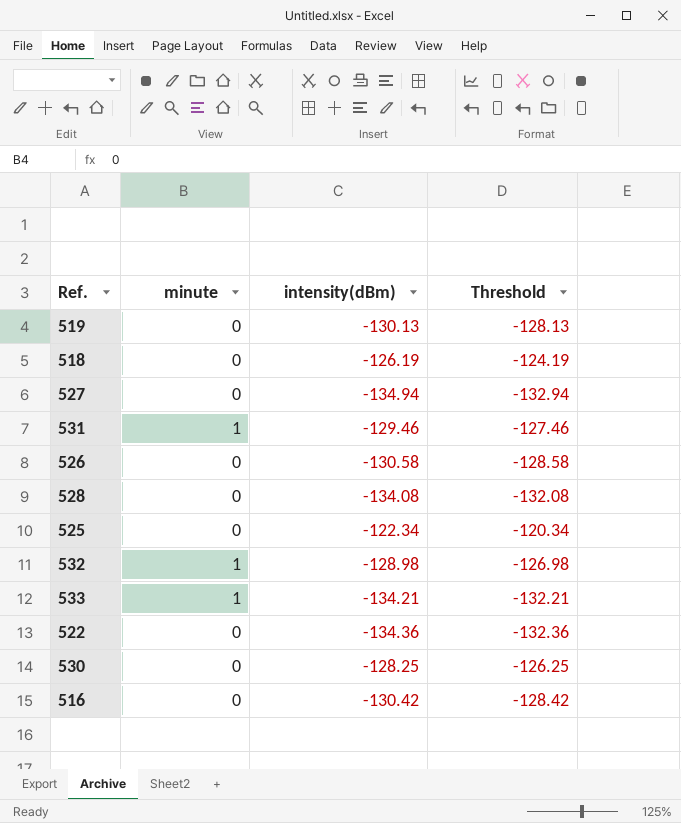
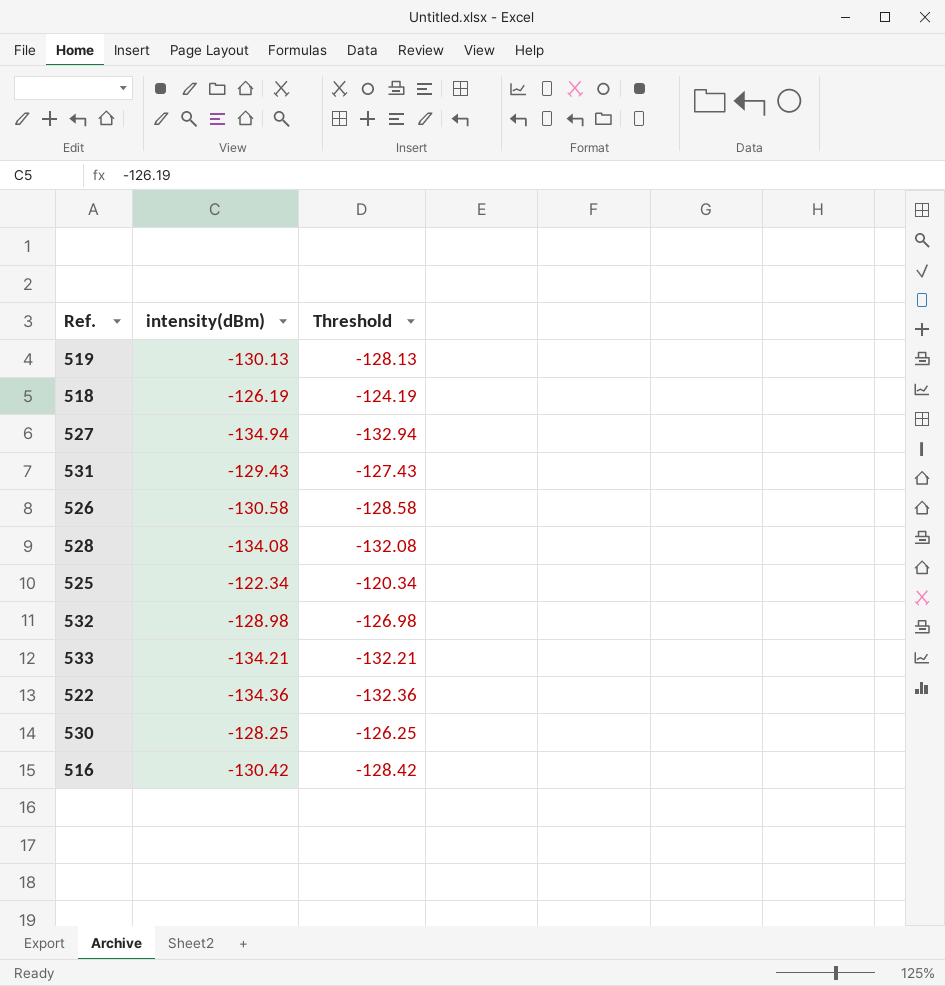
column minute | position: 2 -> none
531 | intensity(dBm): -129.46 -> -129.43
531 | Threshold: -127.46 -> -127.43

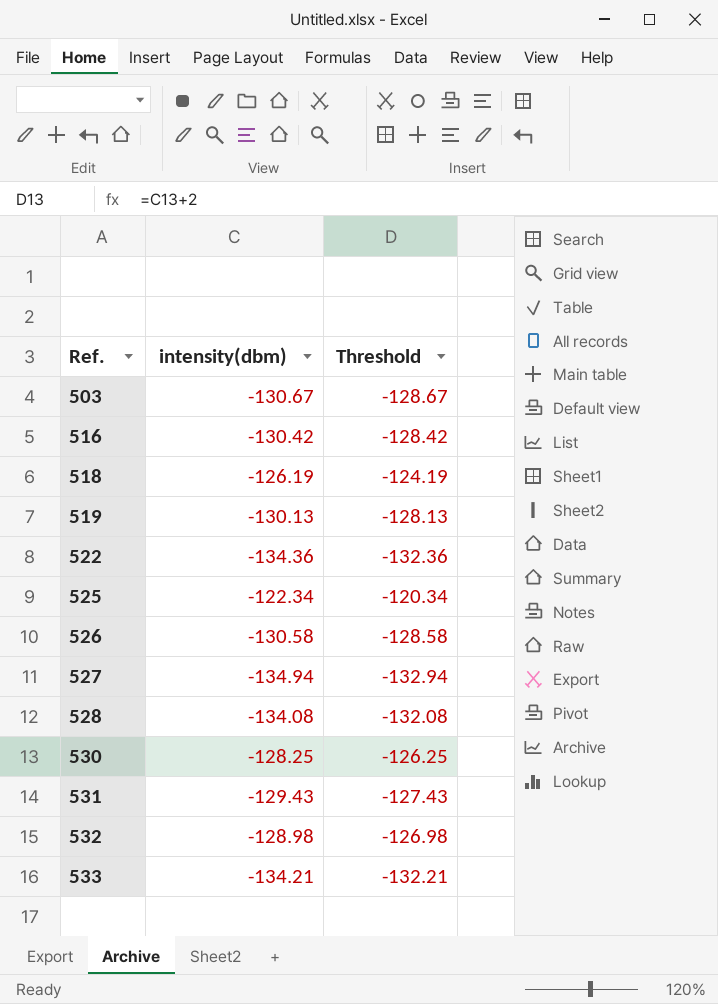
row order: none -> Ref. ascending
column name: intensity(dBm) -> intensity(dbm)
row 503: none -> -130.67 | -128.67

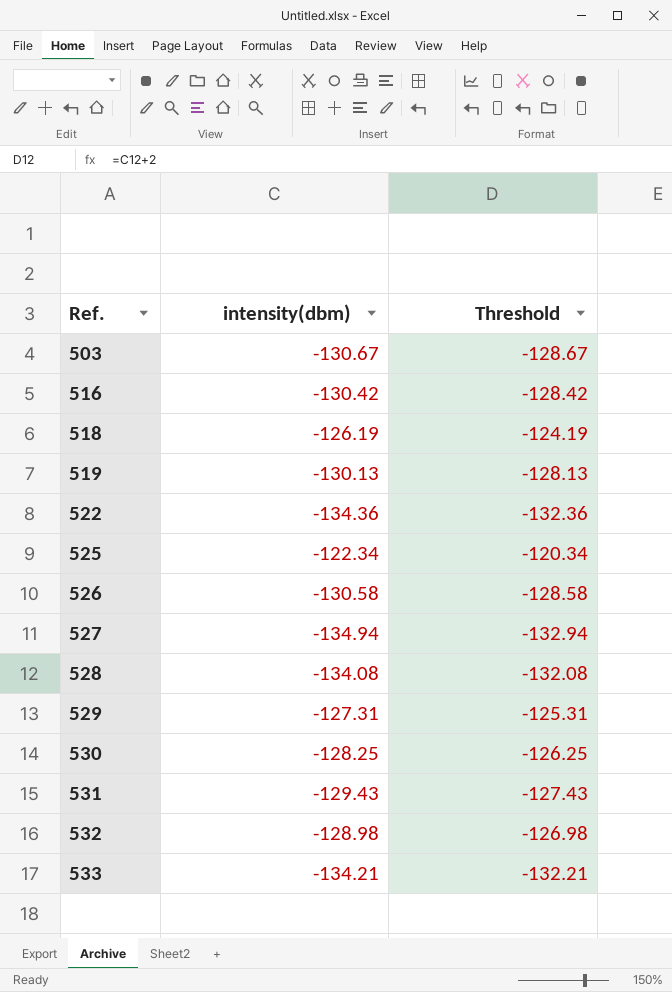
row 529: none -> -127.31 | -125.31

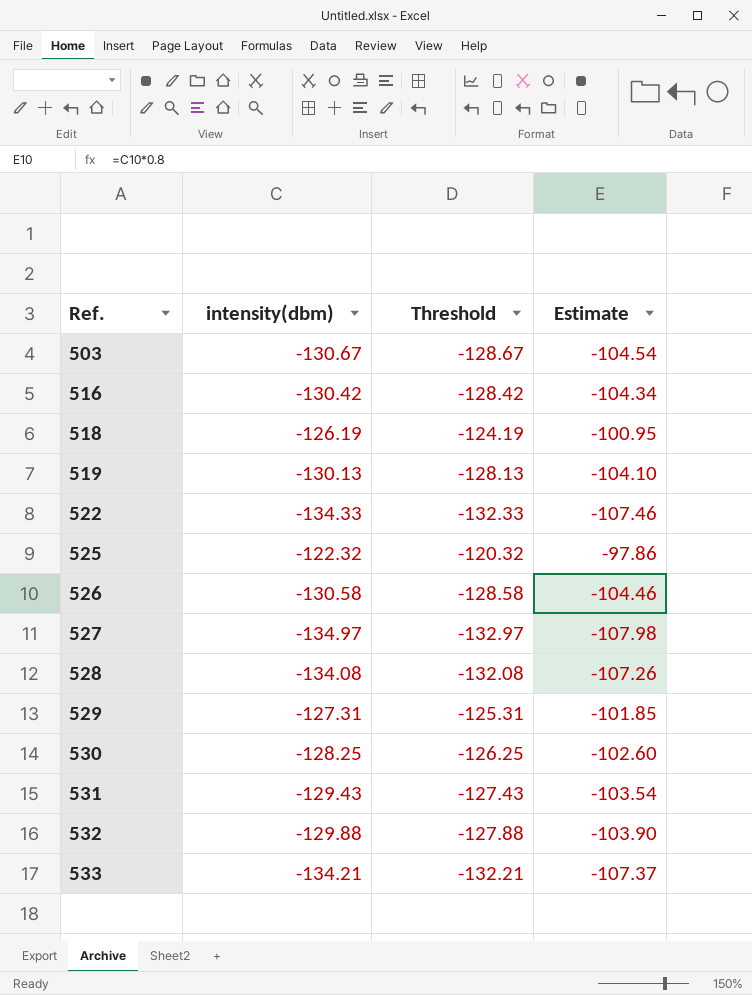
column Estimate | formula: none -> [intensity(dbm)] * 0.8
522 | intensity(dbm): -134.36 -> -134.33
522 | Threshold: -132.36 -> -132.33
525 | intensity(dbm): -122.34 -> -122.32
525 | Threshold: -120.34 -> -120.32
527 | intensity(dbm): -134.94 -> -134.97
527 | Threshold: -132.94 -> -132.97
532 | intensity(dbm): -128.98 -> -129.88
532 | Threshold: -126.98 -> -127.88

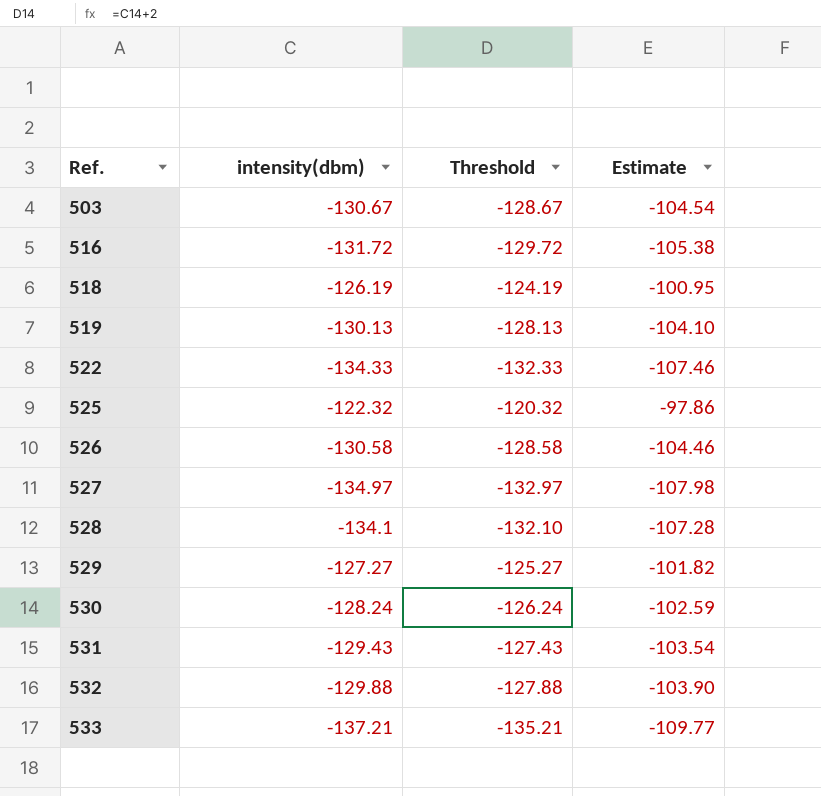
516 | intensity(dbm): -130.42 -> -131.72
516 | Threshold: -128.42 -> -129.72
516 | Estimate: -104.34 -> -105.38
528 | intensity(dbm): -134.08 -> -134.1
528 | Threshold: -132.08 -> -132.10
528 | Estimate: -107.26 -> -107.28
529 | intensity(dbm): -127.31 -> -127.27
529 | Threshold: -125.31 -> -125.27
529 | Estimate: -101.85 -> -101.82
530 | intensity(dbm): -128.25 -> -128.24
530 | Threshold: -126.25 -> -126.24
530 | Estimate: -102.60 -> -102.59
533 | intensity(dbm): -134.21 -> -137.21
533 | Threshold: -132.21 -> -135.21
533 | Estimate: -107.37 -> -109.77

